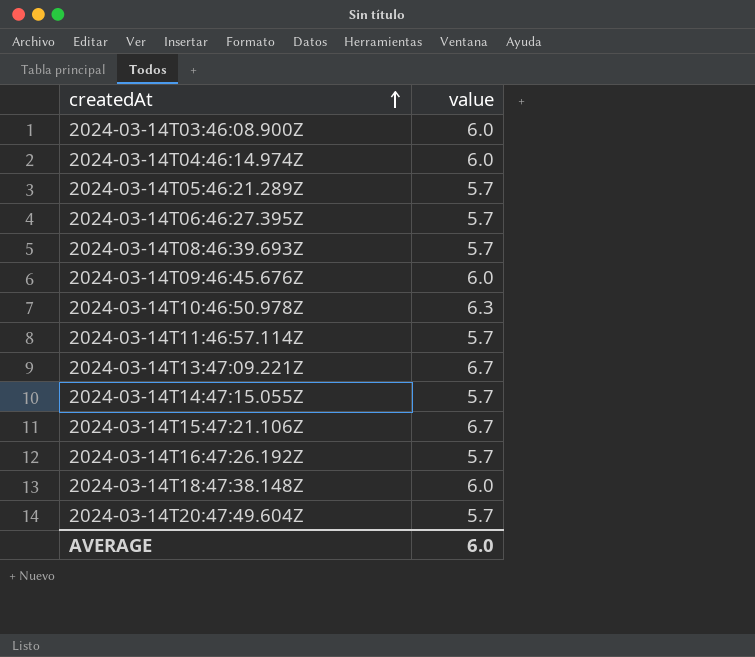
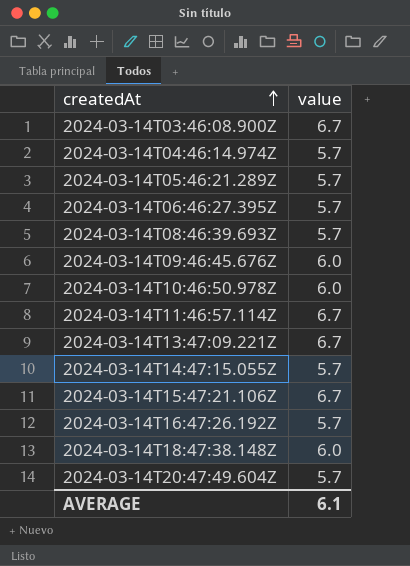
2024-03-14T03:46:08.900Z | value: 6.0 -> 6.7
2024-03-14T04:46:14.974Z | value: 6.0 -> 5.7
2024-03-14T10:46:50.978Z | value: 6.3 -> 6.0
2024-03-14T11:46:57.114Z | value: 5.7 -> 6.7
AVERAGE | value: 6.0 -> 6.1

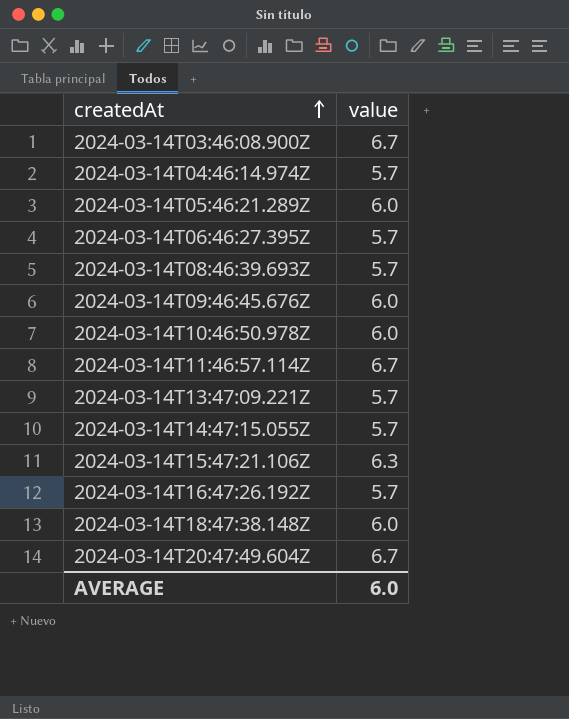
2024-03-14T05:46:21.289Z | value: 5.7 -> 6.0
2024-03-14T13:47:09.221Z | value: 6.7 -> 5.7
2024-03-14T15:47:21.106Z | value: 6.7 -> 6.3
2024-03-14T20:47:49.604Z | value: 5.7 -> 6.7
AVERAGE | value: 6.1 -> 6.0

